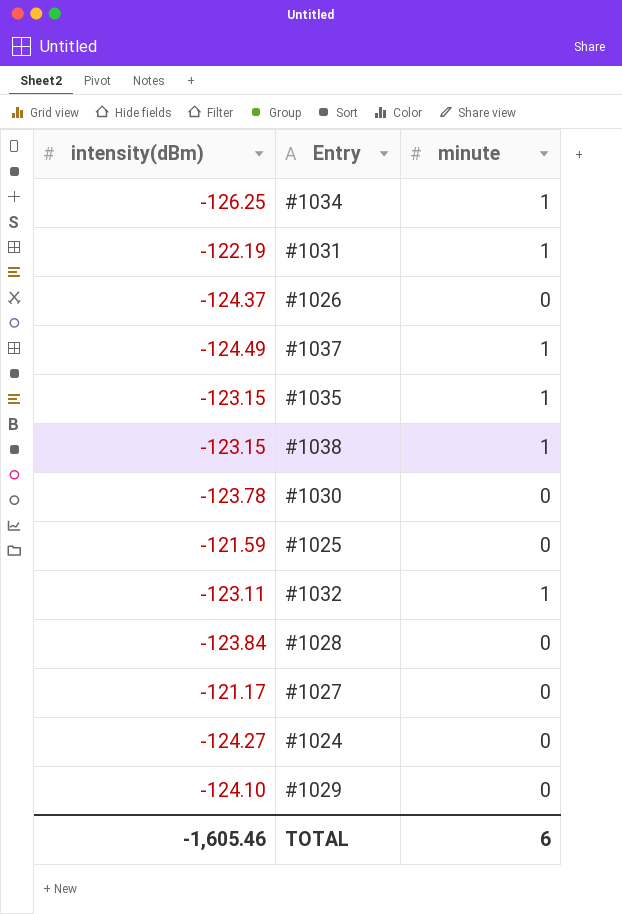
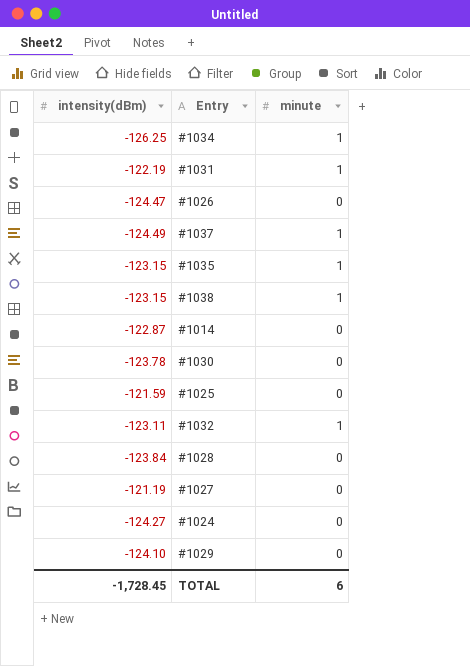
#1026 | intensity(dBm): -124.37 -> -124.47
row #1014: none -> -122.87 | 0
#1027 | intensity(dBm): -121.17 -> -121.19
TOTAL | intensity(dBm): -1,605.46 -> -1,728.45

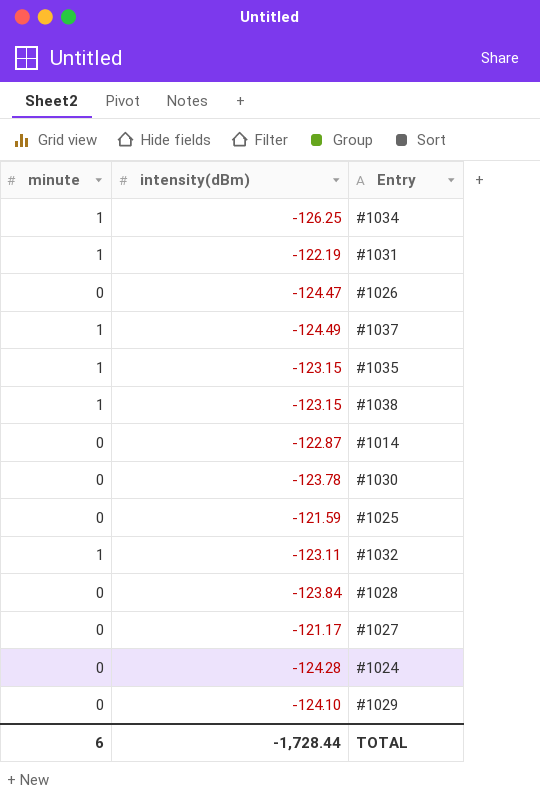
column minute | position: 3 -> 1
#1027 | intensity(dBm): -121.19 -> -121.17
#1024 | intensity(dBm): -124.27 -> -124.28
TOTAL | intensity(dBm): -1,728.45 -> -1,728.44

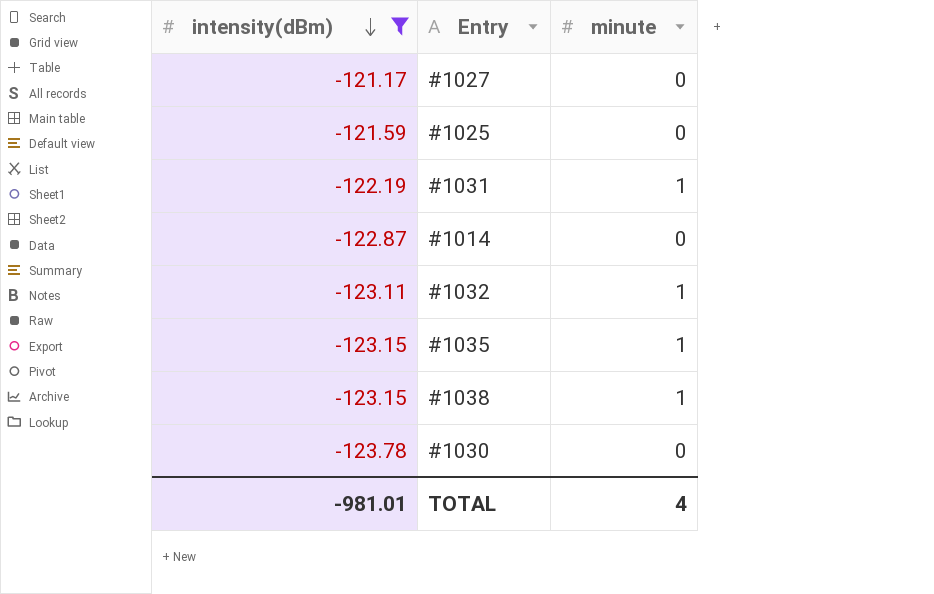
filter: none -> intensity(dBm) >= -123.78
row order: none -> intensity(dBm) descending
column minute | position: 1 -> 3
TOTAL | intensity(dBm): -1,728.44 -> -981.01
TOTAL | minute: 6 -> 4

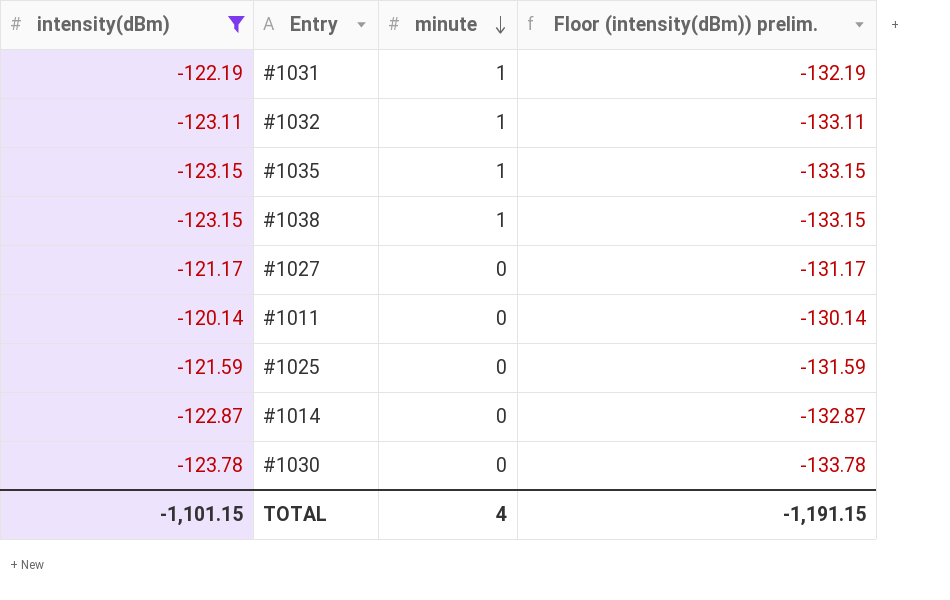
row order: intensity(dBm) descending -> minute descending
column Floor (intensity(dBm)) prelim. | formula: none -> [intensity(dBm)] - 10
row #1011: none -> -120.14 | 0 | -130.14
TOTAL | intensity(dBm): -981.01 -> -1,101.15

